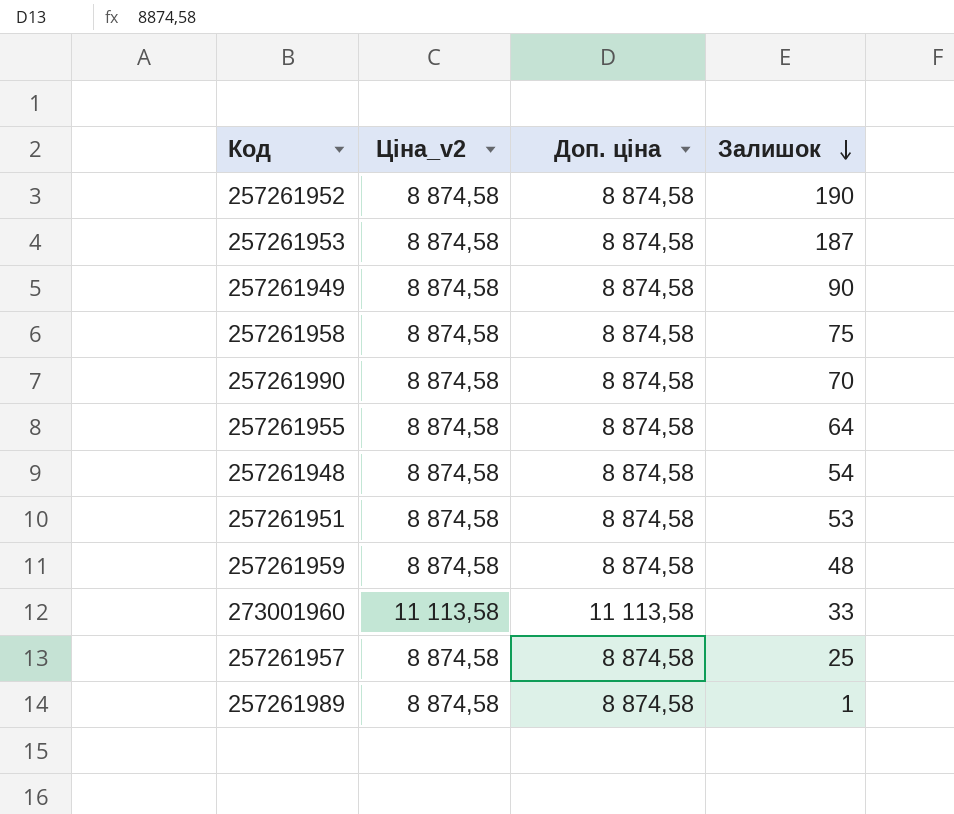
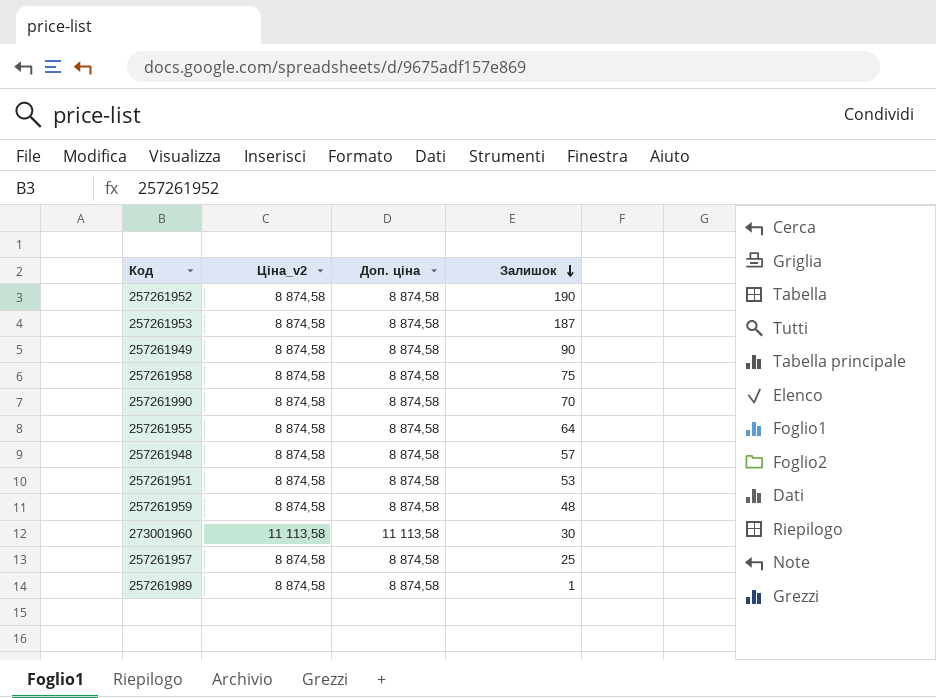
257261948 | Залишок: 54 -> 57
273001960 | Залишок: 33 -> 30

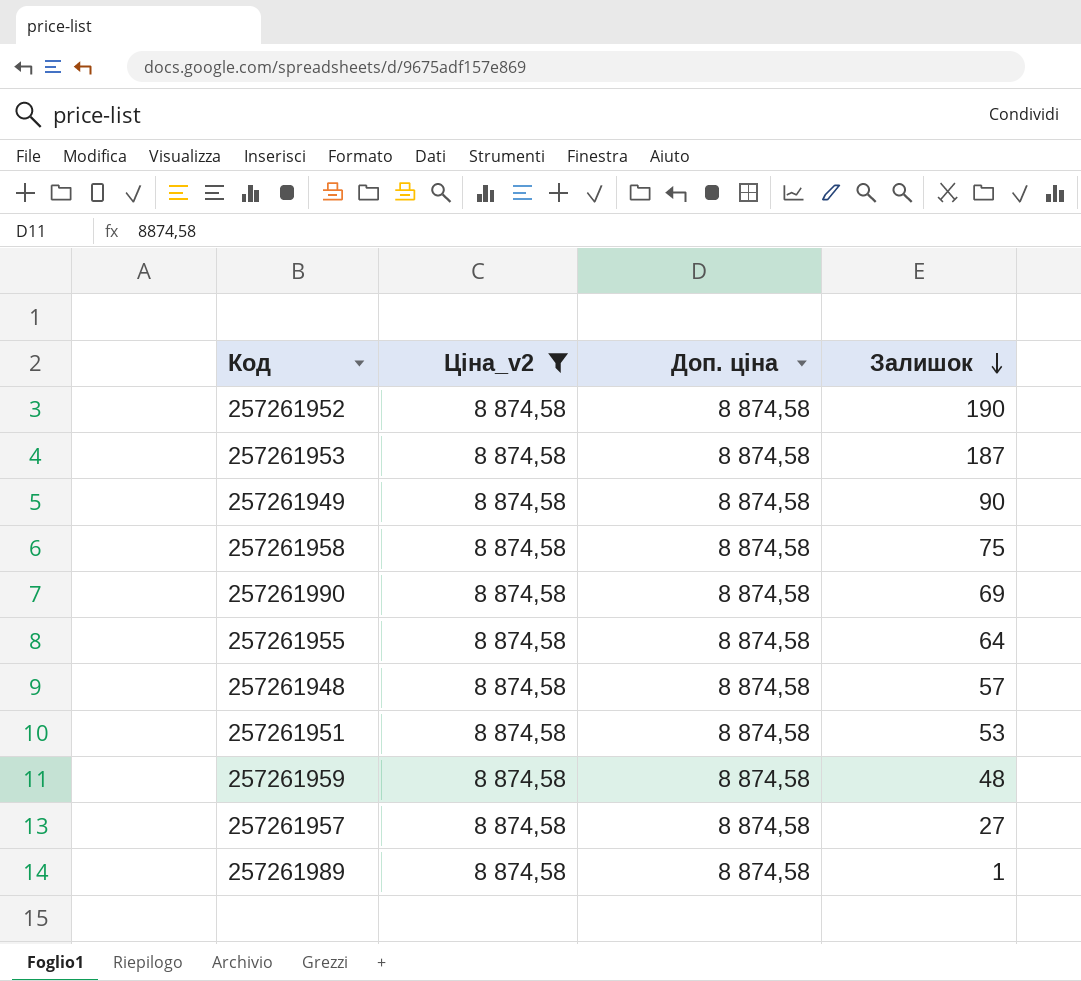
filter: none -> Ціна_v2 = 8 874,58
257261990 | Залишок: 70 -> 69
257261957 | Залишок: 25 -> 27

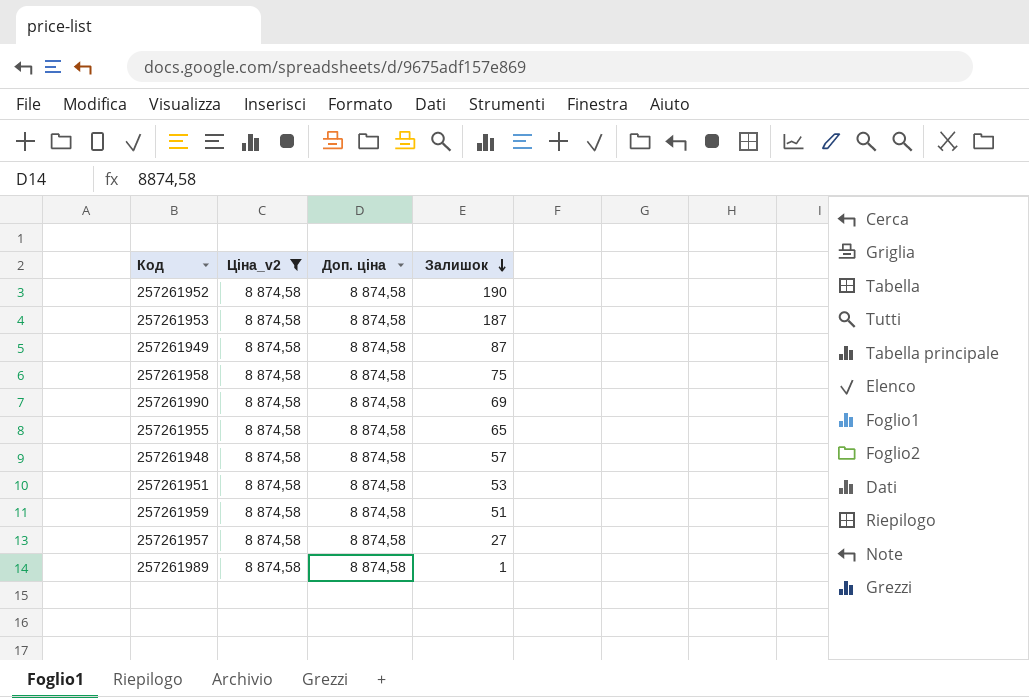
257261949 | Залишок: 90 -> 87
257261955 | Залишок: 64 -> 65
257261959 | Залишок: 48 -> 51

